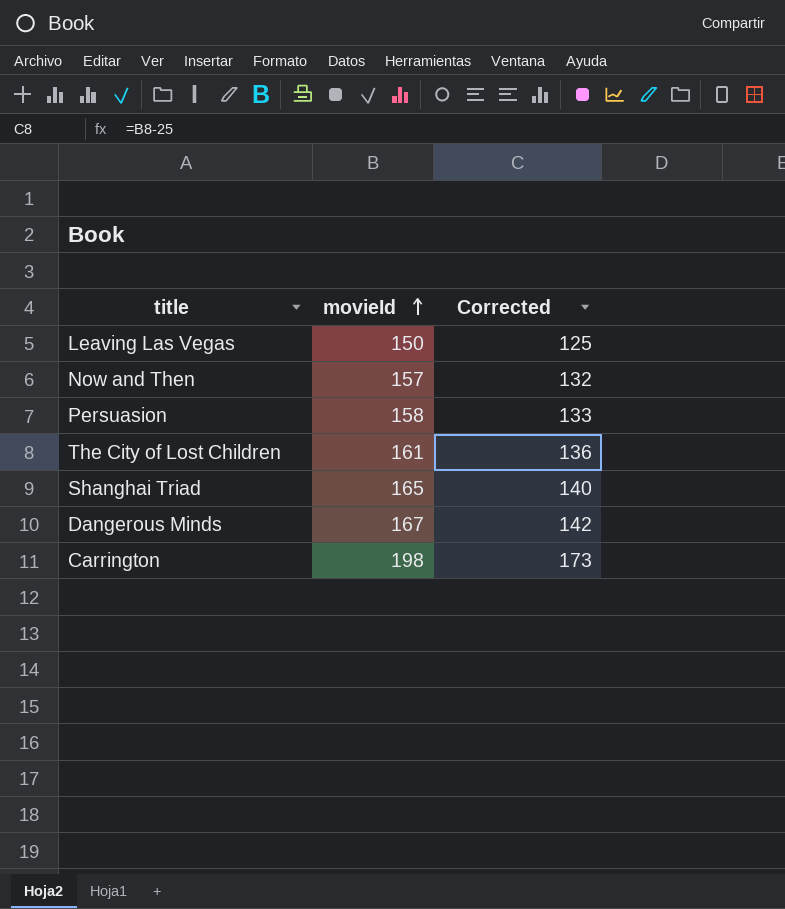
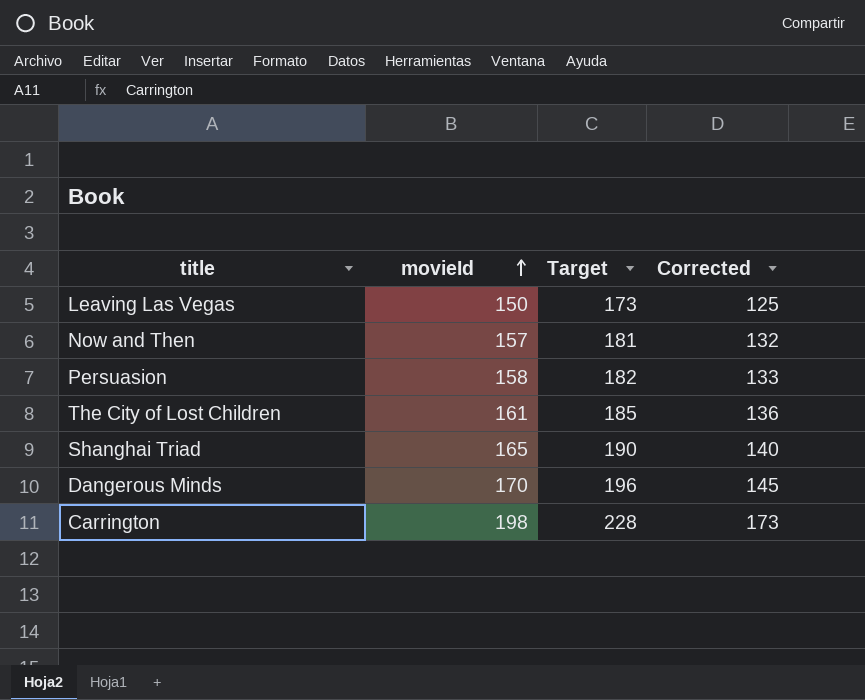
column Target | formula: none -> [movieId] * 1.15
Dangerous Minds | movieId: 167 -> 170
Dangerous Minds | Corrected: 142 -> 145

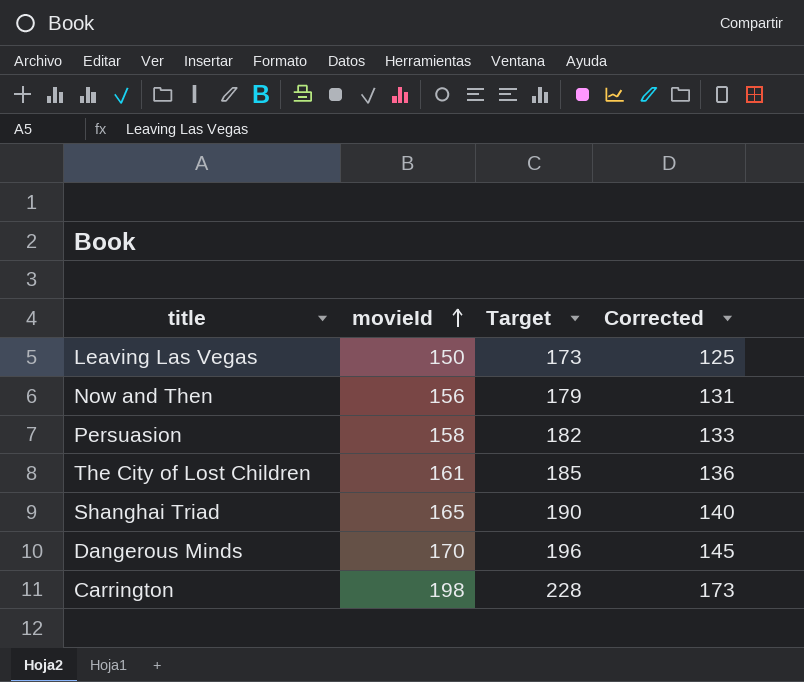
Now and Then | movieId: 157 -> 156
Now and Then | Target: 181 -> 179
Now and Then | Corrected: 132 -> 131

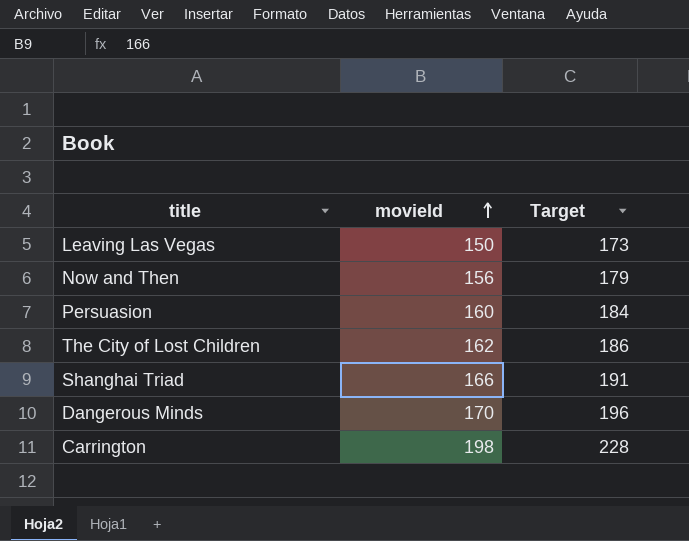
column Corrected | formula: [movieId] - 25 -> none
Persuasion | movieId: 158 -> 160
Persuasion | Target: 182 -> 184
The City of Lost Children | movieId: 161 -> 162
The City of Lost Children | Target: 185 -> 186
Shanghai Triad | movieId: 165 -> 166
Shanghai Triad | Target: 190 -> 191

